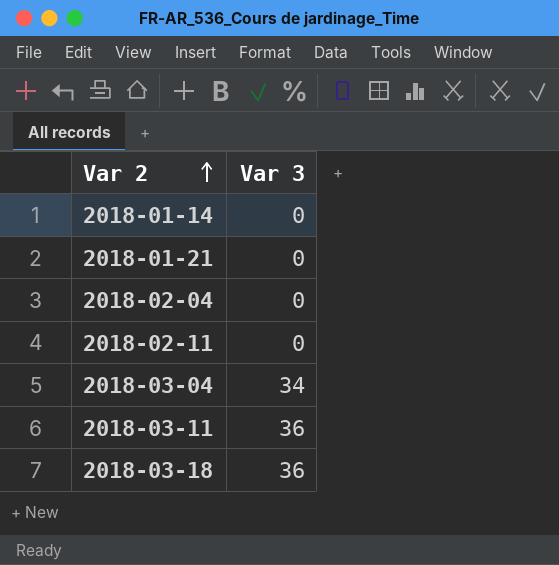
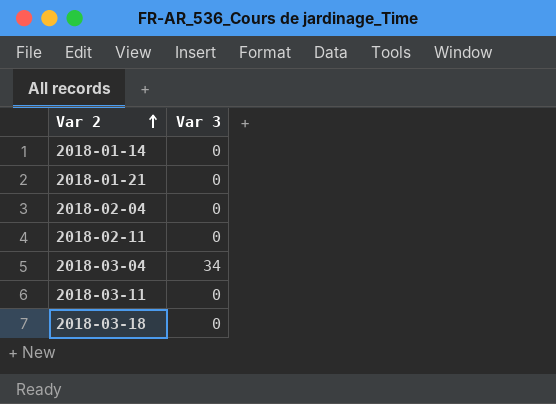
2018-03-11 | Var 3: 36 -> 0
2018-03-18 | Var 3: 36 -> 0

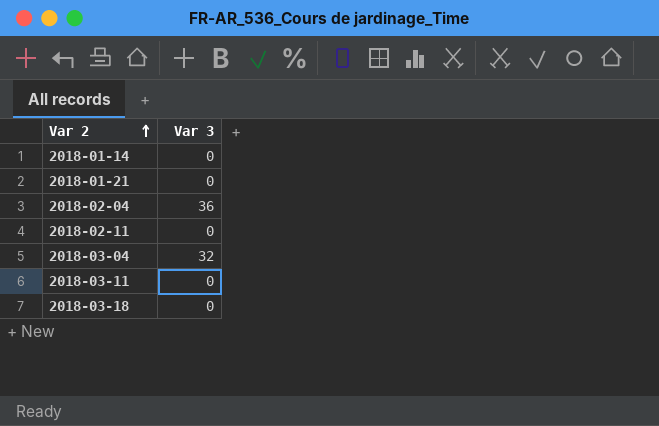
2018-02-04 | Var 3: 0 -> 36
2018-03-04 | Var 3: 34 -> 32

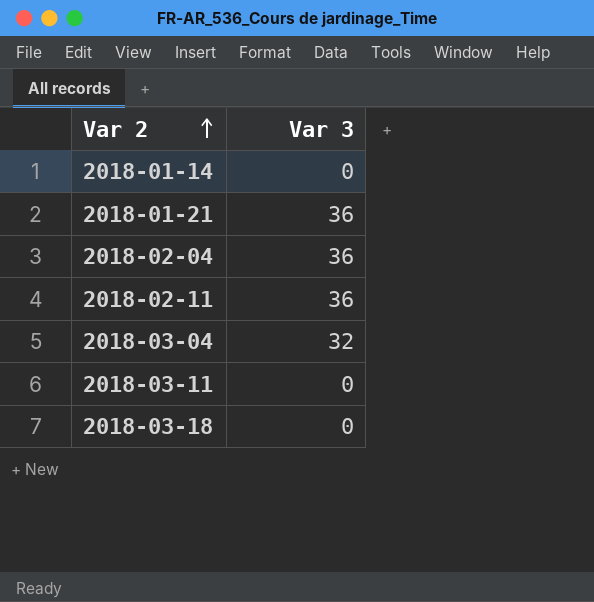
2018-01-21 | Var 3: 0 -> 36
2018-02-11 | Var 3: 0 -> 36

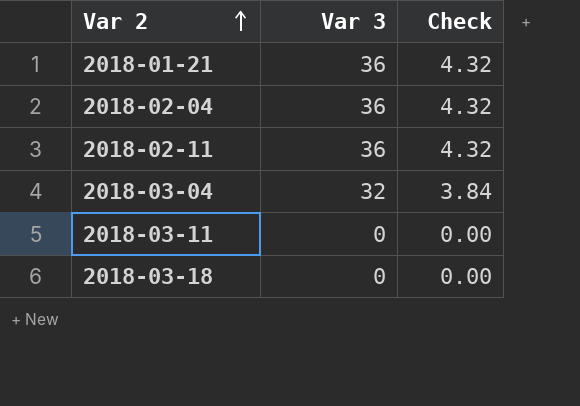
column Check | formula: none -> [Var 3] * 0.12
row 2018-01-14: 0 -> none

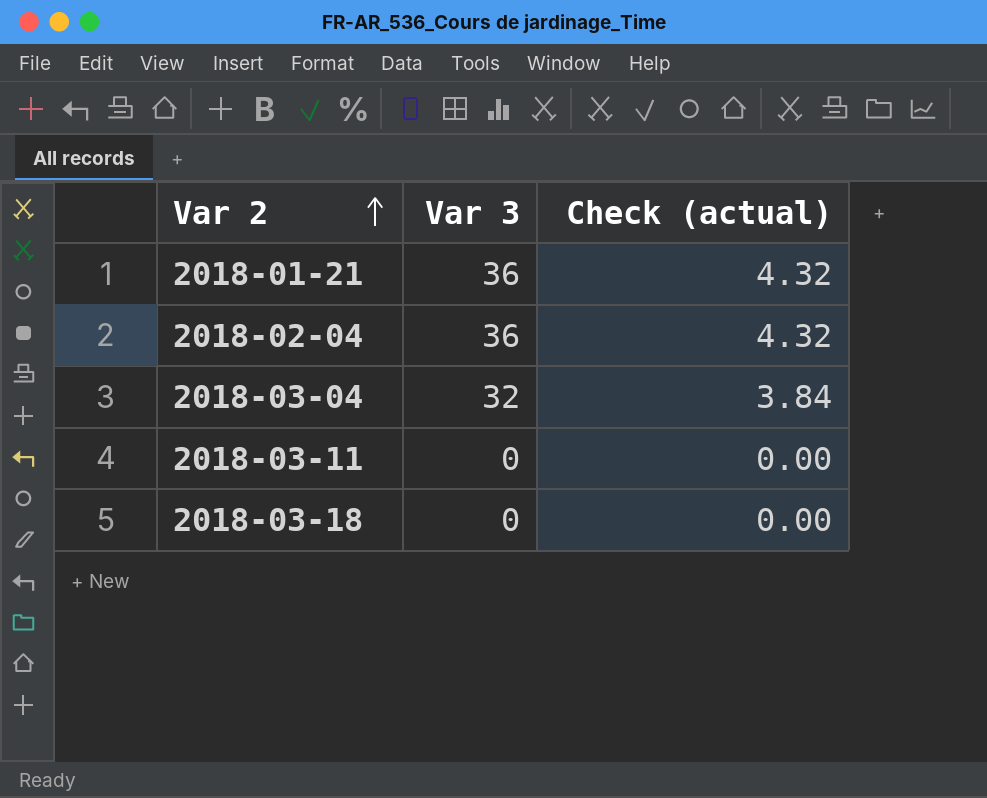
column name: Check -> Check (actual)
row 2018-02-11: 36 | 4.32 -> none

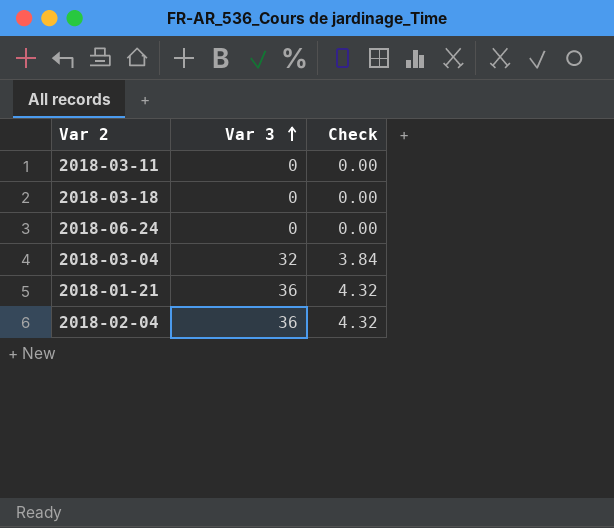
row order: Var 2 ascending -> Var 3 ascending
column name: Check (actual) -> Check
row 2018-06-24: none -> 0 | 0.00

